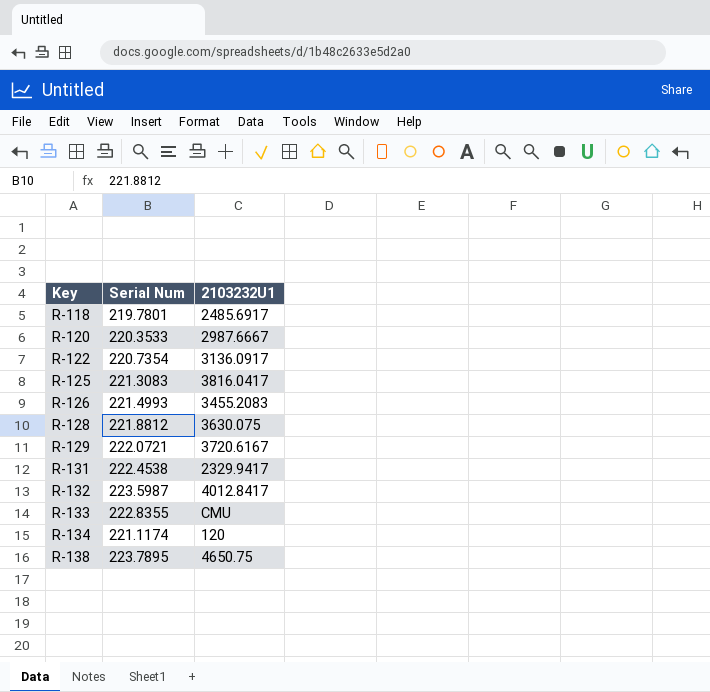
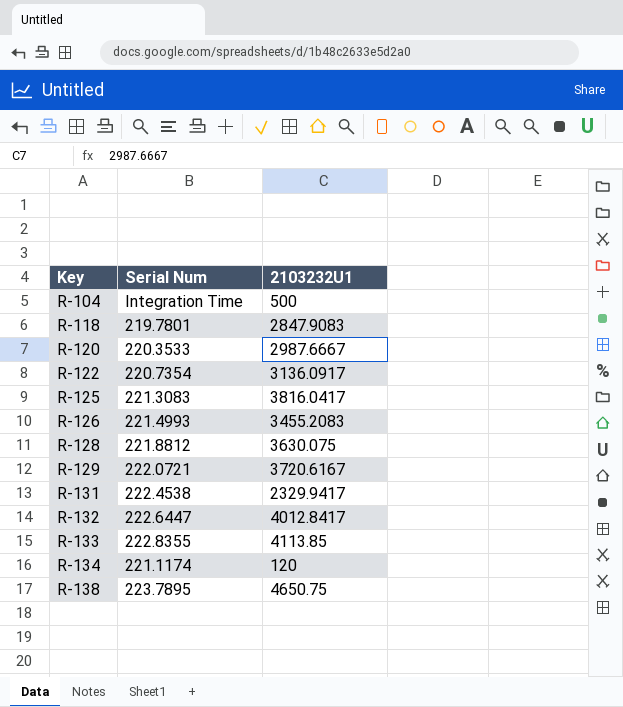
row R-104: none -> Integration Time | 500
R-118 | 2103232U1: 2485.6917 -> 2847.9083
R-132 | Serial Num: 223.5987 -> 222.6447
R-133 | 2103232U1: CMU -> 4113.85

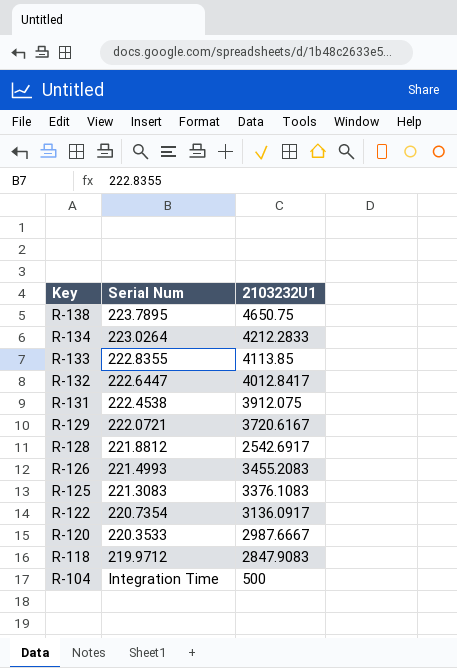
row order: Key ascending -> Key descending
R-134 | Serial Num: 221.1174 -> 223.0264
R-134 | 2103232U1: 120 -> 4212.2833
R-131 | 2103232U1: 2329.9417 -> 3912.075
R-128 | 2103232U1: 3630.075 -> 2542.6917
R-125 | 2103232U1: 3816.0417 -> 3376.1083
R-118 | Serial Num: 219.7801 -> 219.9712

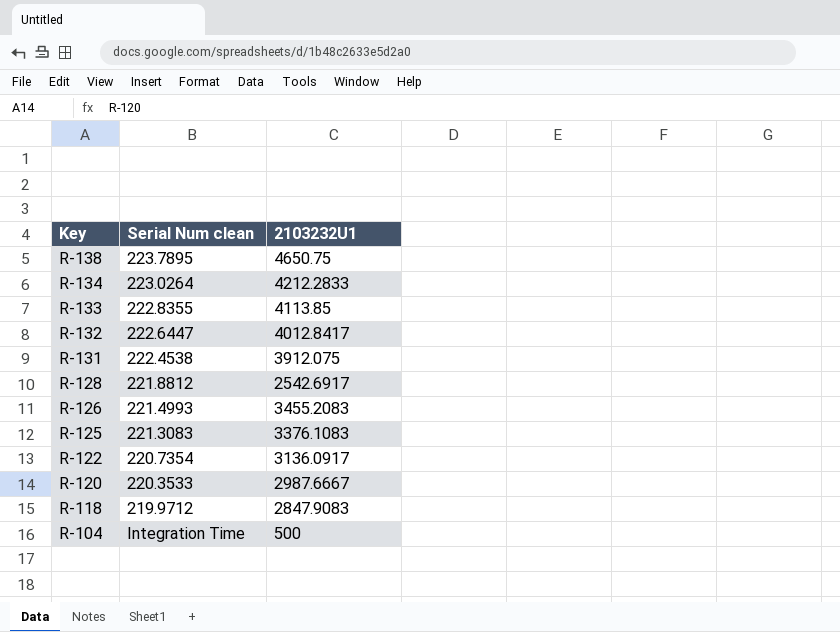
column name: Serial Num -> Serial Num clean
row R-129: 222.0721 | 3720.6167 -> none

